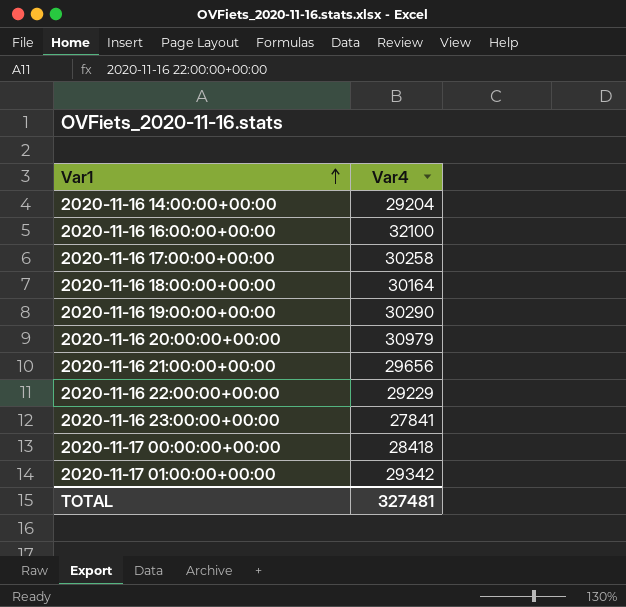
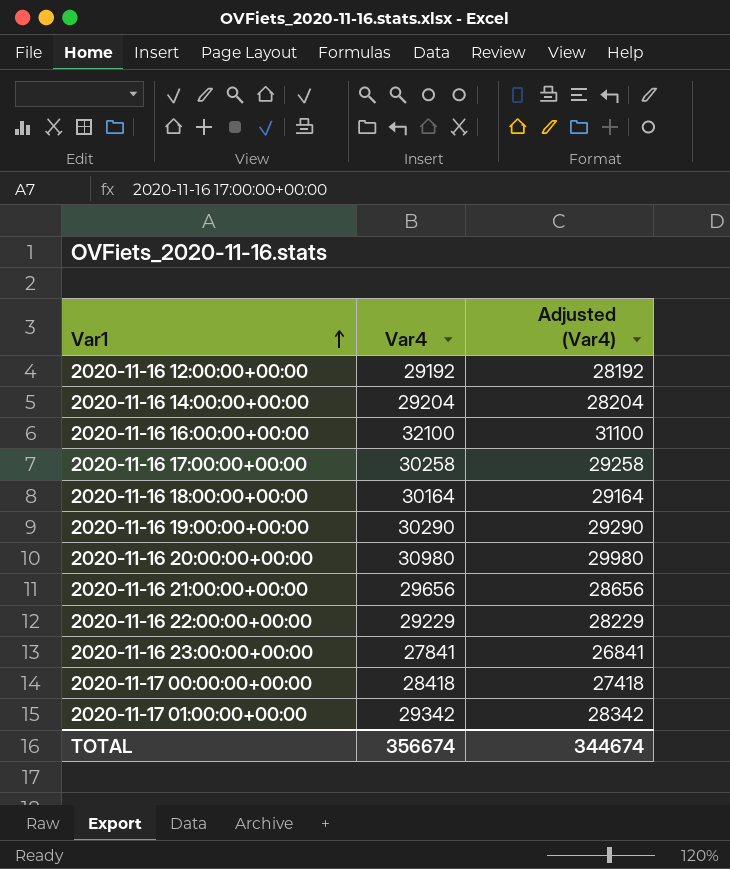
column Adjusted (Var4) | formula: none -> [Var4] - 1000
row 2020-11-16 12:00:00+00:00: none -> 29192 | 28192
2020-11-16 20:00:00+00:00 | Var4: 30979 -> 30980
TOTAL | Var4: 327481 -> 356674

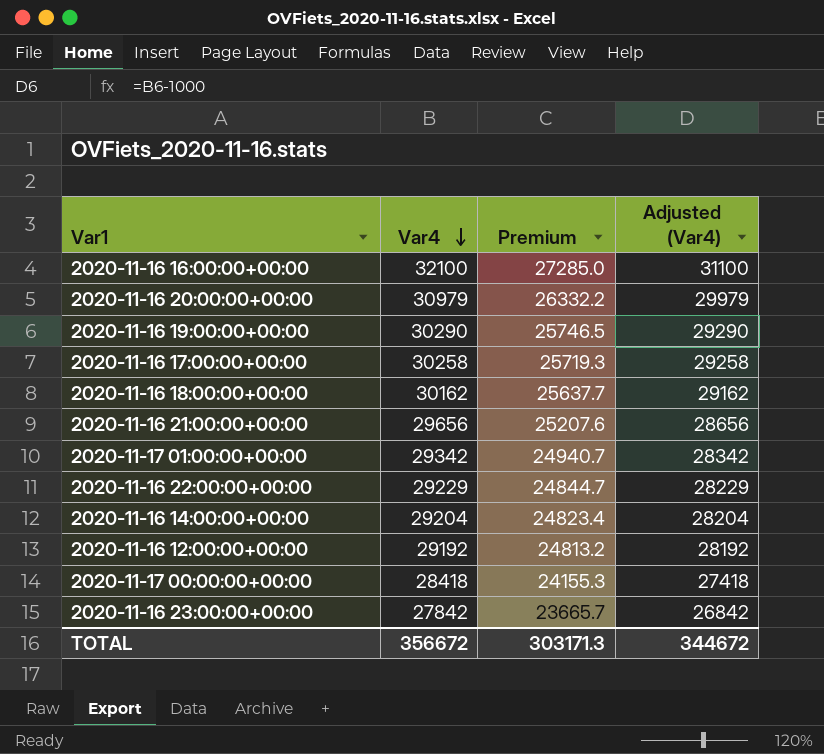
row order: Var1 ascending -> Var4 descending
column Premium | formula: none -> [Var4] * 0.85
2020-11-16 20:00:00+00:00 | Var4: 30980 -> 30979
2020-11-16 20:00:00+00:00 | Adjusted (Var4): 29980 -> 29979
2020-11-16 18:00:00+00:00 | Var4: 30164 -> 30162
2020-11-16 18:00:00+00:00 | Adjusted (Var4): 29164 -> 29162
2020-11-16 23:00:00+00:00 | Var4: 27841 -> 27842
2020-11-16 23:00:00+00:00 | Adjusted (Var4): 26841 -> 26842
TOTAL | Var4: 356674 -> 356672
TOTAL | Adjusted (Var4): 344674 -> 344672

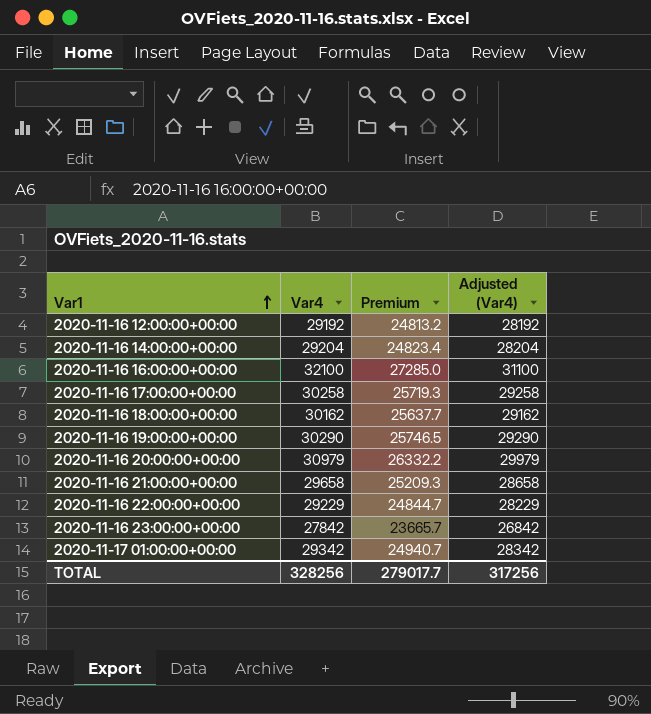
row order: Var4 descending -> Var1 ascending
row 2020-11-17 00:00:00+00:00: 28418 | 24155.3 | 27418 -> none
2020-11-16 21:00:00+00:00 | Var4: 29656 -> 29658
2020-11-16 21:00:00+00:00 | Premium: 25207.6 -> 25209.3
2020-11-16 21:00:00+00:00 | Adjusted (Var4): 28656 -> 28658
TOTAL | Var4: 356672 -> 328256
TOTAL | Premium: 303171.3 -> 279017.7
TOTAL | Adjusted (Var4): 344672 -> 317256

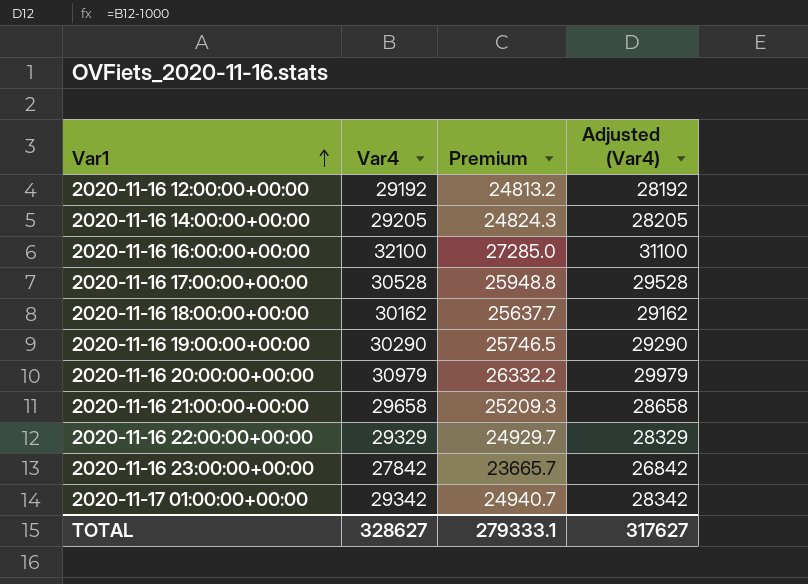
2020-11-16 14:00:00+00:00 | Var4: 29204 -> 29205
2020-11-16 14:00:00+00:00 | Premium: 24823.4 -> 24824.3
2020-11-16 14:00:00+00:00 | Adjusted (Var4): 28204 -> 28205
2020-11-16 17:00:00+00:00 | Var4: 30258 -> 30528
2020-11-16 17:00:00+00:00 | Premium: 25719.3 -> 25948.8
2020-11-16 17:00:00+00:00 | Adjusted (Var4): 29258 -> 29528
2020-11-16 22:00:00+00:00 | Var4: 29229 -> 29329
2020-11-16 22:00:00+00:00 | Premium: 24844.7 -> 24929.7
2020-11-16 22:00:00+00:00 | Adjusted (Var4): 28229 -> 28329
TOTAL | Var4: 328256 -> 328627
TOTAL | Premium: 279017.7 -> 279333.1
TOTAL | Adjusted (Var4): 317256 -> 317627

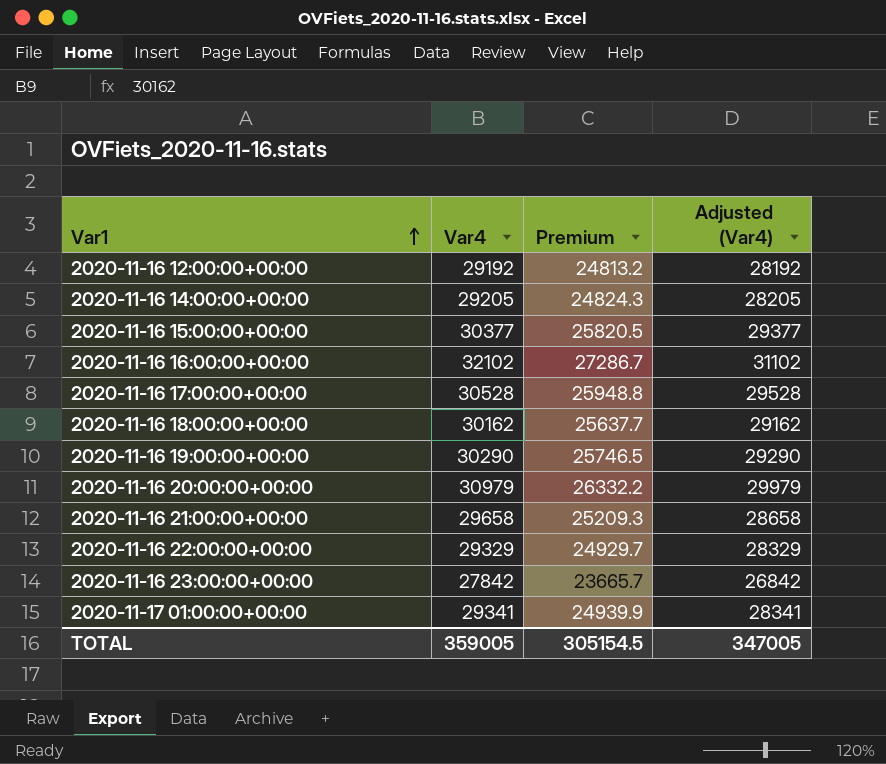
row 2020-11-16 15:00:00+00:00: none -> 30377 | 25820.5 | 29377
2020-11-16 16:00:00+00:00 | Var4: 32100 -> 32102
2020-11-16 16:00:00+00:00 | Premium: 27285.0 -> 27286.7
2020-11-16 16:00:00+00:00 | Adjusted (Var4): 31100 -> 31102
2020-11-17 01:00:00+00:00 | Var4: 29342 -> 29341
2020-11-17 01:00:00+00:00 | Premium: 24940.7 -> 24939.9
2020-11-17 01:00:00+00:00 | Adjusted (Var4): 28342 -> 28341
TOTAL | Var4: 328627 -> 359005
TOTAL | Premium: 279333.1 -> 305154.5
TOTAL | Adjusted (Var4): 317627 -> 347005

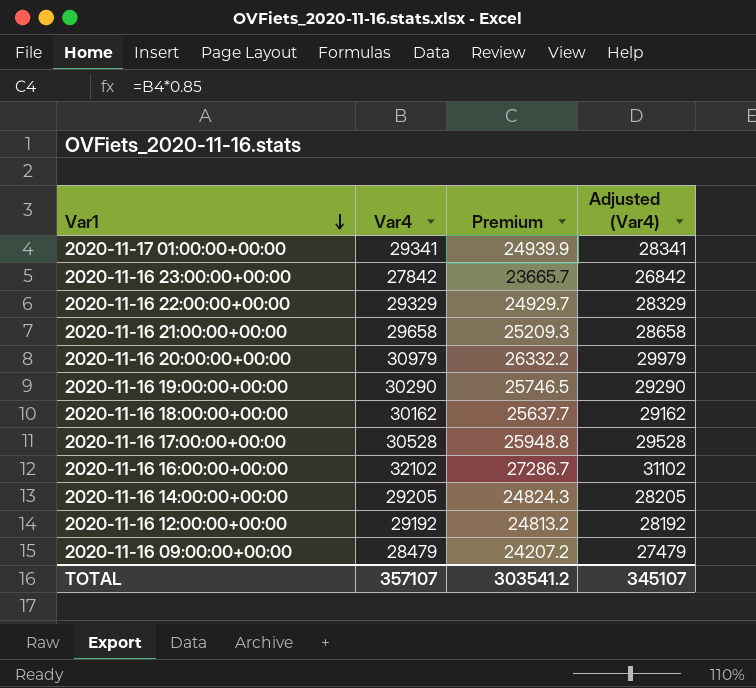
row order: Var1 ascending -> Var1 descending
row 2020-11-16 15:00:00+00:00: 30377 | 25820.5 | 29377 -> none
row 2020-11-16 09:00:00+00:00: none -> 28479 | 24207.2 | 27479
TOTAL | Var4: 359005 -> 357107
TOTAL | Premium: 305154.5 -> 303541.2
TOTAL | Adjusted (Var4): 347005 -> 345107

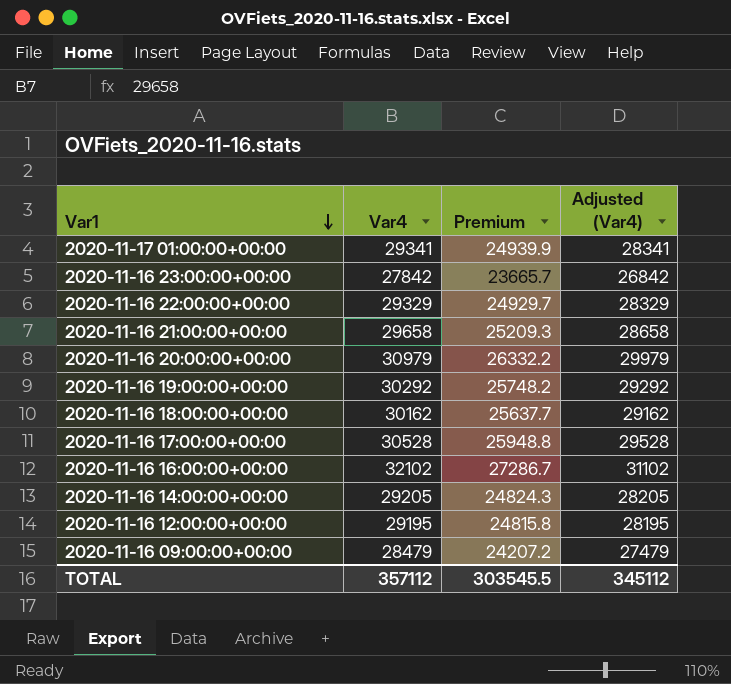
2020-11-16 19:00:00+00:00 | Var4: 30290 -> 30292
2020-11-16 19:00:00+00:00 | Premium: 25746.5 -> 25748.2
2020-11-16 19:00:00+00:00 | Adjusted (Var4): 29290 -> 29292
2020-11-16 12:00:00+00:00 | Var4: 29192 -> 29195
2020-11-16 12:00:00+00:00 | Premium: 24813.2 -> 24815.8
2020-11-16 12:00:00+00:00 | Adjusted (Var4): 28192 -> 28195
TOTAL | Var4: 357107 -> 357112
TOTAL | Premium: 303541.2 -> 303545.5
TOTAL | Adjusted (Var4): 345107 -> 345112

